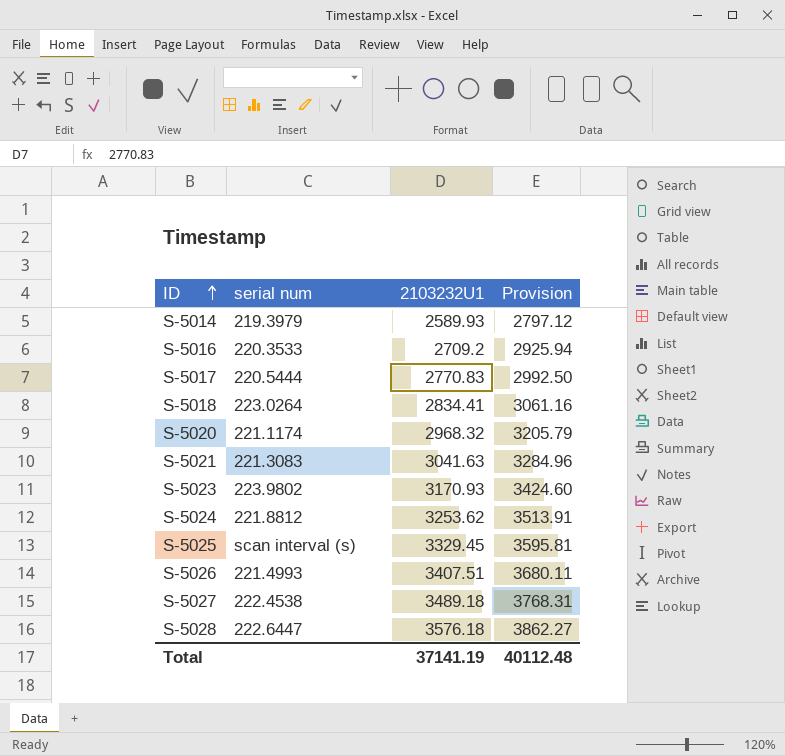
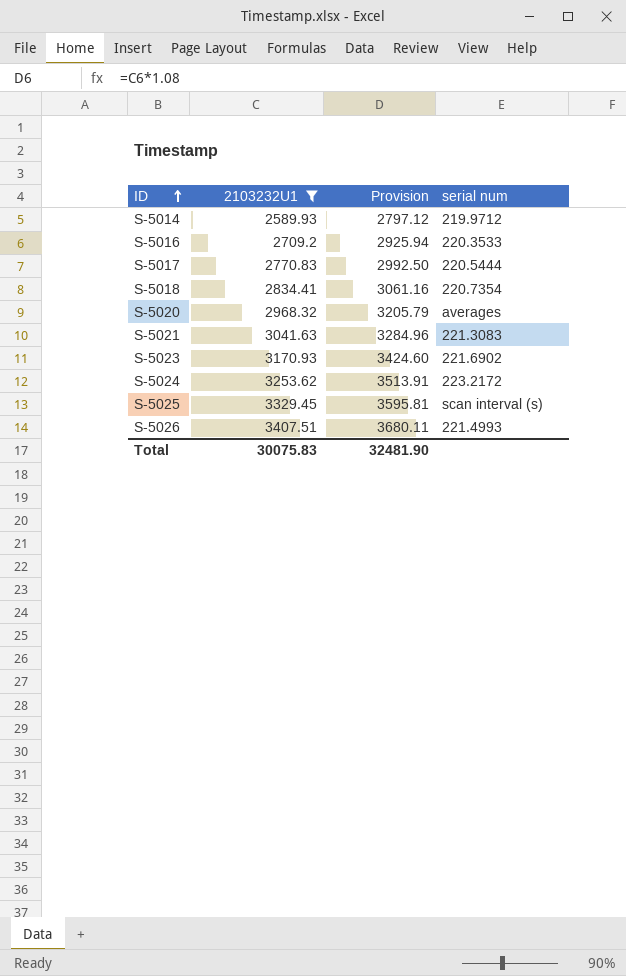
filter: none -> 2103232U1 <= 3407.51
column serial num | position: 2 -> 4
S-5014 | serial num: 219.3979 -> 219.9712
S-5018 | serial num: 223.0264 -> 220.7354
S-5020 | serial num: 221.1174 -> averages
S-5023 | serial num: 223.9802 -> 221.6902
S-5024 | serial num: 221.8812 -> 223.2172
Total | 2103232U1: 37141.19 -> 30075.83
Total | Provision: 40112.48 -> 32481.90

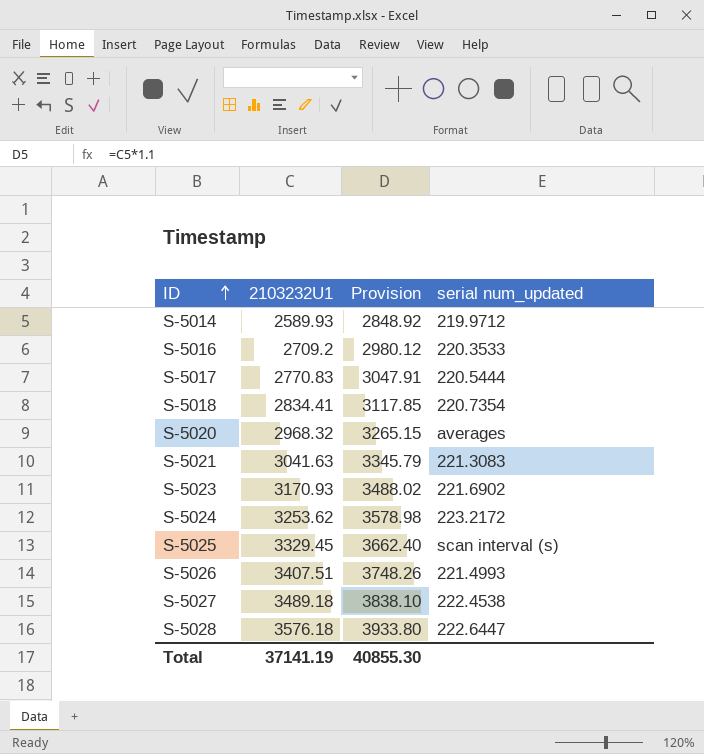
filter: 2103232U1 <= 3407.51 -> none
column Provision | formula: [2103232U1] * 1.08 -> [2103232U1] * 1.1
column name: serial num -> serial num_updated
Total | 2103232U1: 30075.83 -> 37141.19
Total | Provision: 32481.90 -> 40855.30

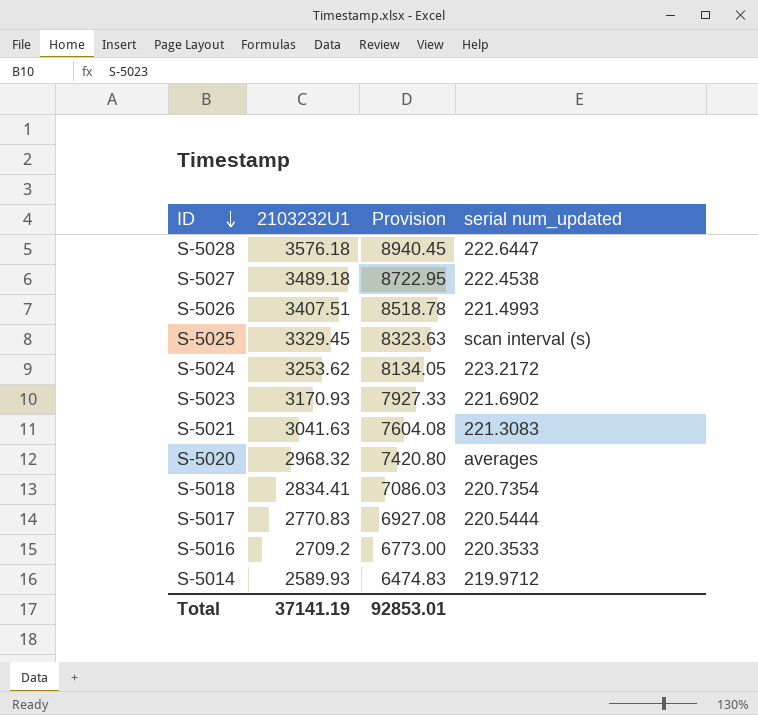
row order: ID ascending -> ID descending
column Provision | formula: [2103232U1] * 1.1 -> [2103232U1] * 2.5
Total | Provision: 40855.30 -> 92853.01

